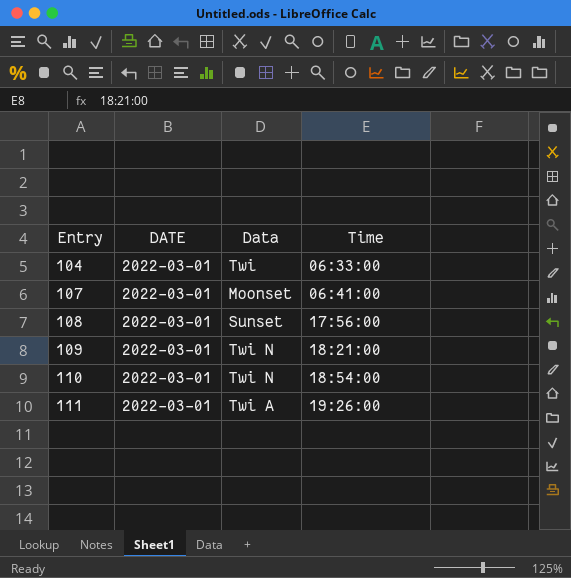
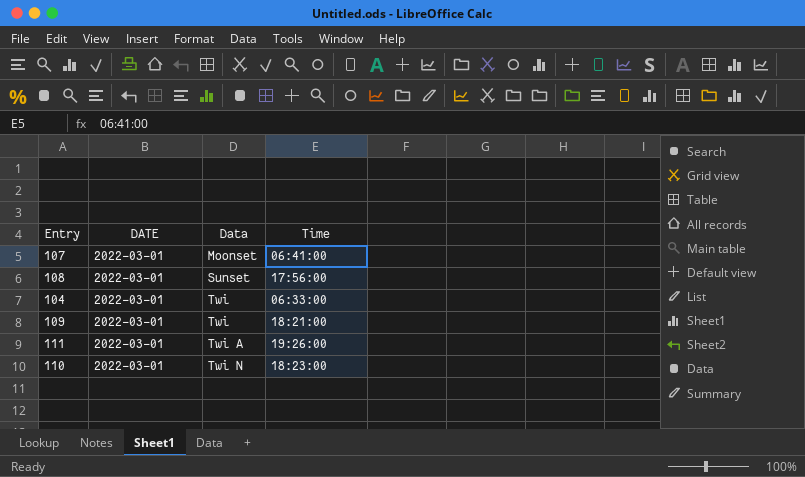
row order: Entry ascending -> Data ascending
109 | Data: Twi N -> Twi
110 | Time: 18:54:00 -> 18:23:00

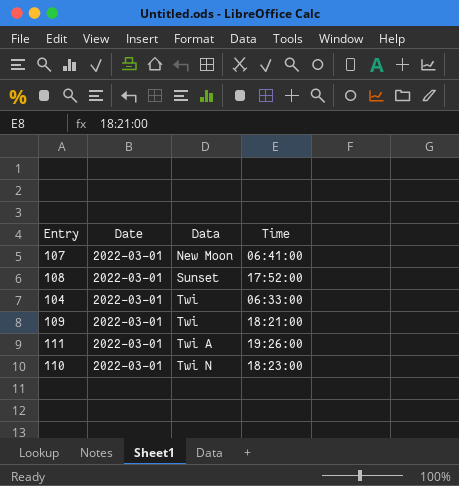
column name: DATE -> Date
107 | Data: Moonset -> New Moon
108 | Time: 17:56:00 -> 17:52:00

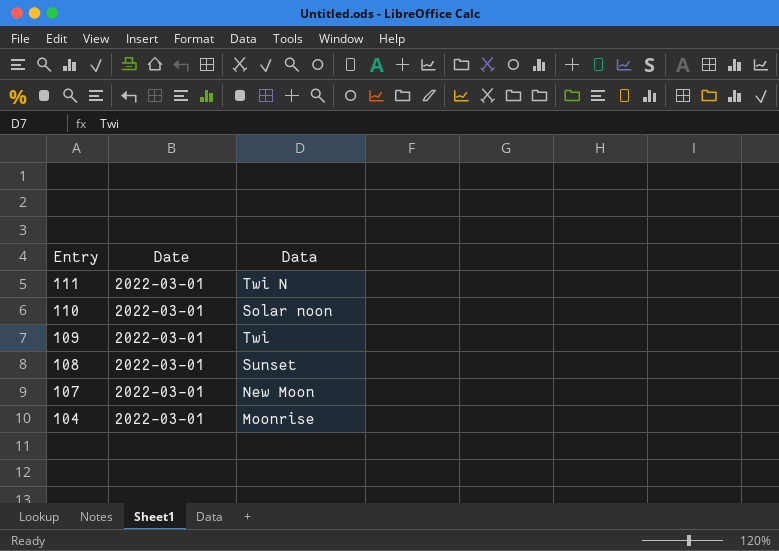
row order: Data ascending -> Entry descending
column Time | position: 4 -> none
111 | Data: Twi A -> Twi N
110 | Data: Twi N -> Solar noon
104 | Data: Twi -> Moonrise

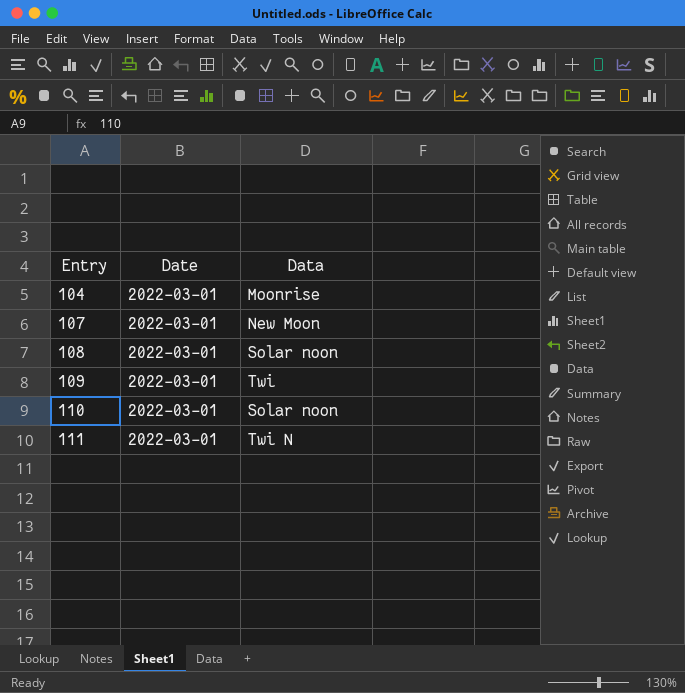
row order: Entry descending -> Entry ascending
108 | Data: Sunset -> Solar noon

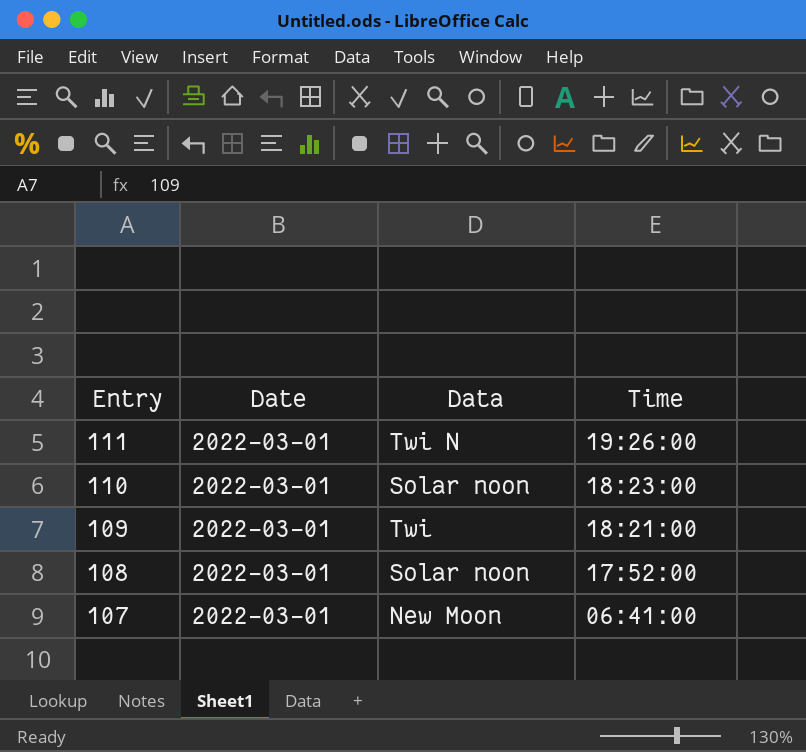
row order: Entry ascending -> Entry descending
column Time | position: none -> 4
row 104: 2022-03-01 | Moonrise -> none

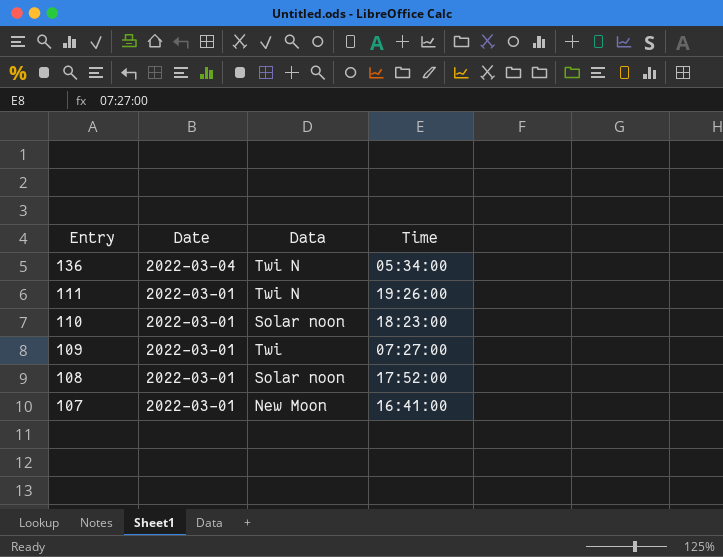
row 136: none -> 2022-03-04 | Twi N | 05:34:00
109 | Time: 18:21:00 -> 07:27:00
107 | Time: 06:41:00 -> 16:41:00

